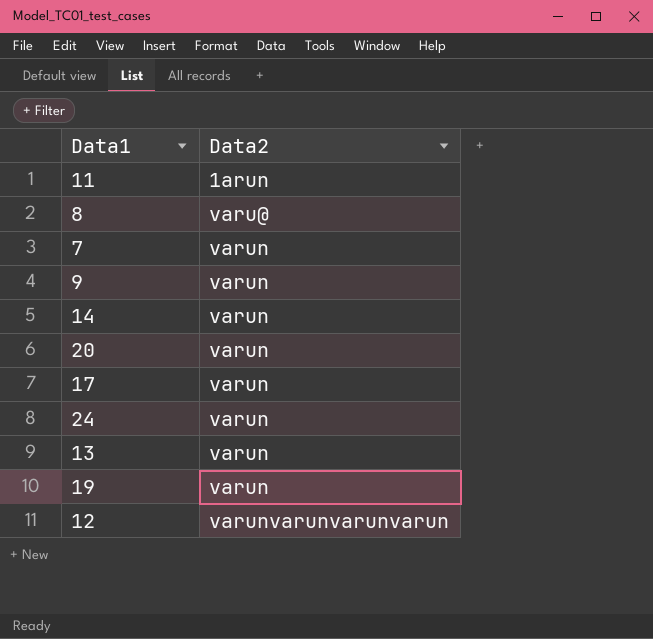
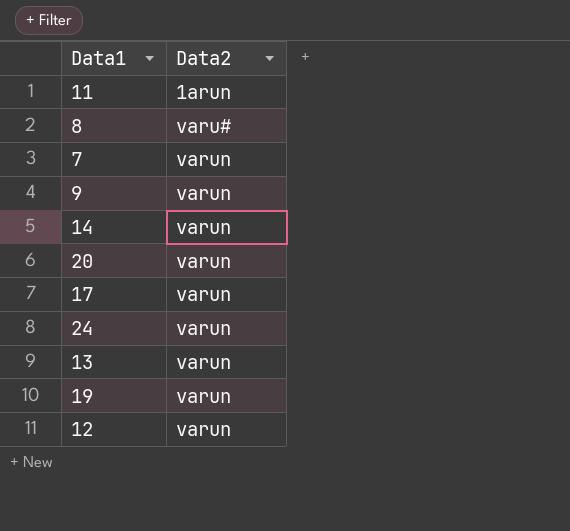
8 | Data2: varu@ -> varu#
12 | Data2: varunvarunvarunvarun -> varun

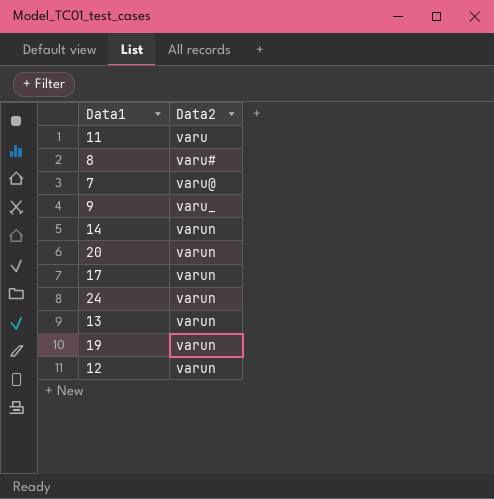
11 | Data2: 1arun -> varu
7 | Data2: varun -> varu@
9 | Data2: varun -> varu_

